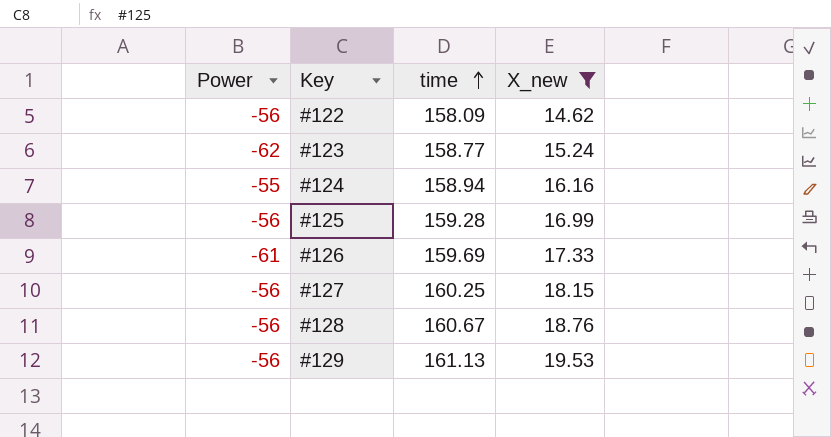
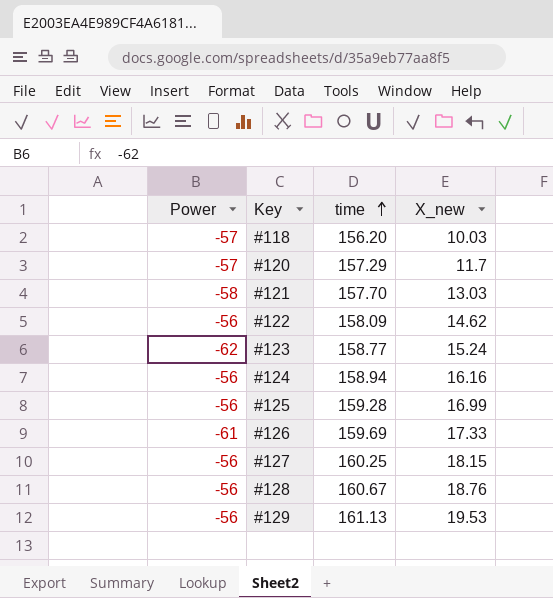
filter: X_new >= 14.62 -> none
#124 | Power: -55 -> -56

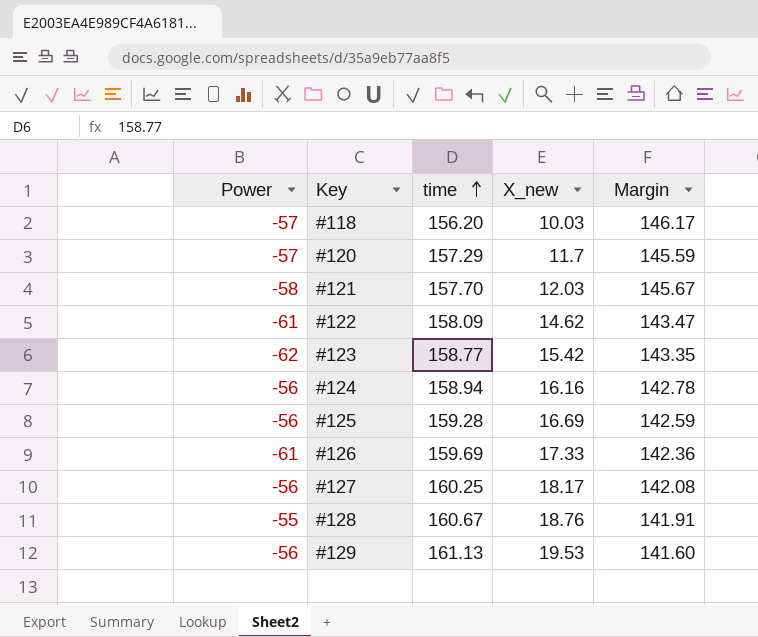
column Margin | formula: none -> [time] - [X_new]
#121 | X_new: 13.03 -> 12.03
#122 | Power: -56 -> -61
#123 | X_new: 15.24 -> 15.42
#125 | X_new: 16.99 -> 16.69
#127 | X_new: 18.15 -> 18.17
#128 | Power: -56 -> -55

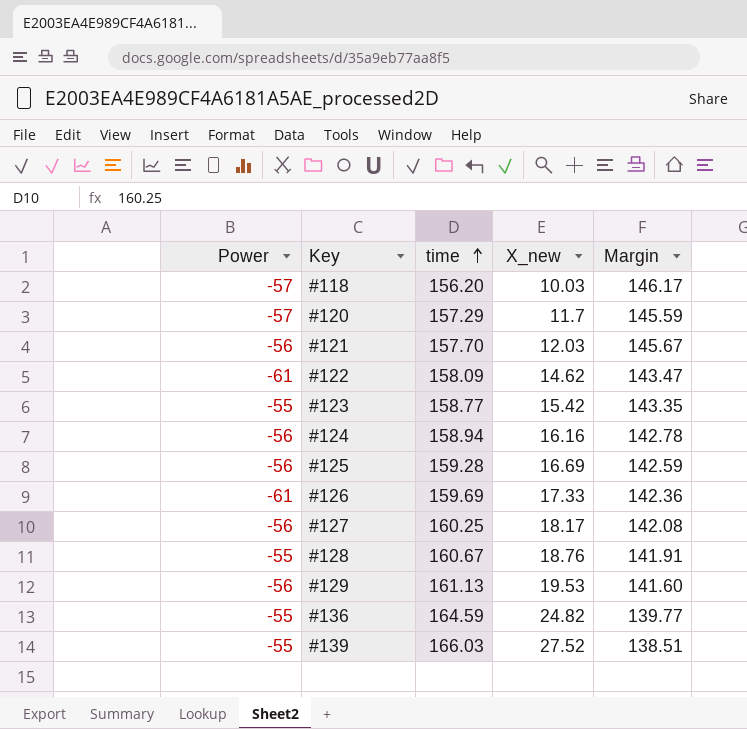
#121 | Power: -58 -> -56
#123 | Power: -62 -> -55
row #136: none -> -55 | 164.59 | 24.82 | 139.77
row #139: none -> -55 | 166.03 | 27.52 | 138.51

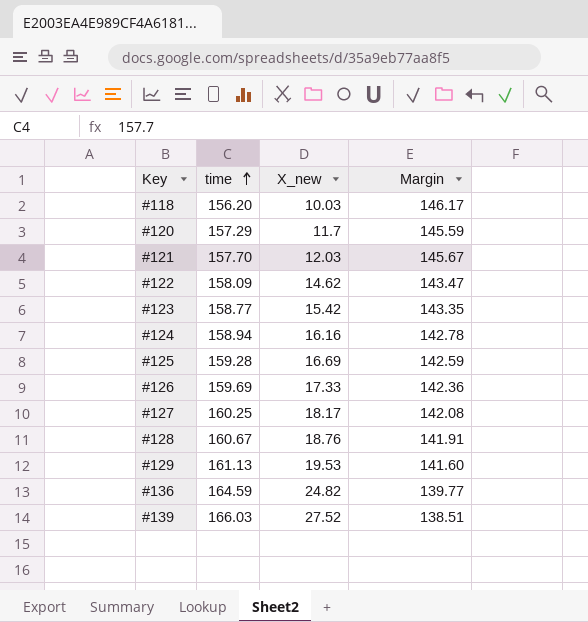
column Power | position: 1 -> none

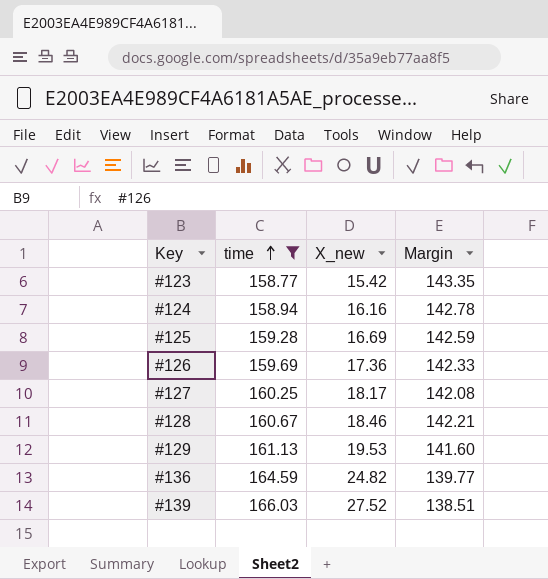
filter: none -> time >= 158.77
#126 | X_new: 17.33 -> 17.36
#126 | Margin: 142.36 -> 142.33
#128 | X_new: 18.76 -> 18.46
#128 | Margin: 141.91 -> 142.21

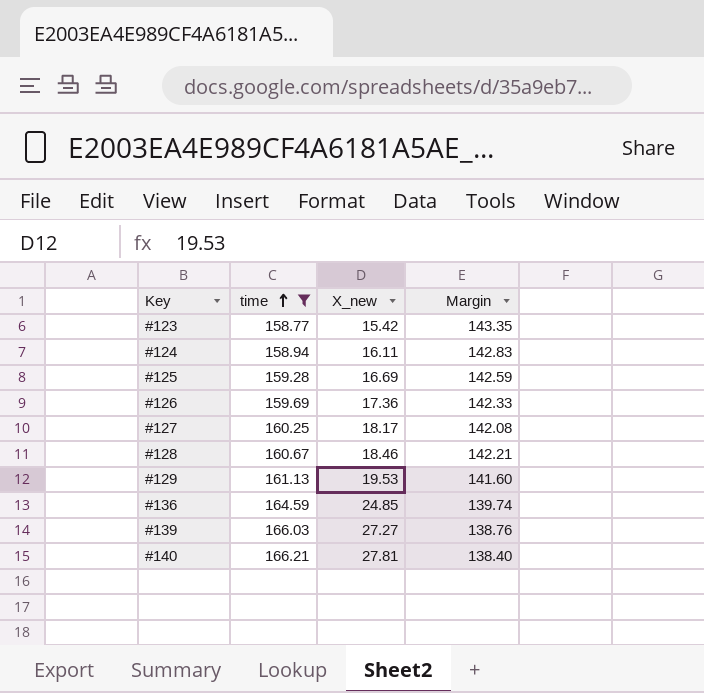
#124 | X_new: 16.16 -> 16.11
#124 | Margin: 142.78 -> 142.83
#136 | X_new: 24.82 -> 24.85
#136 | Margin: 139.77 -> 139.74
#139 | X_new: 27.52 -> 27.27
#139 | Margin: 138.51 -> 138.76
row #140: none -> 166.21 | 27.81 | 138.40

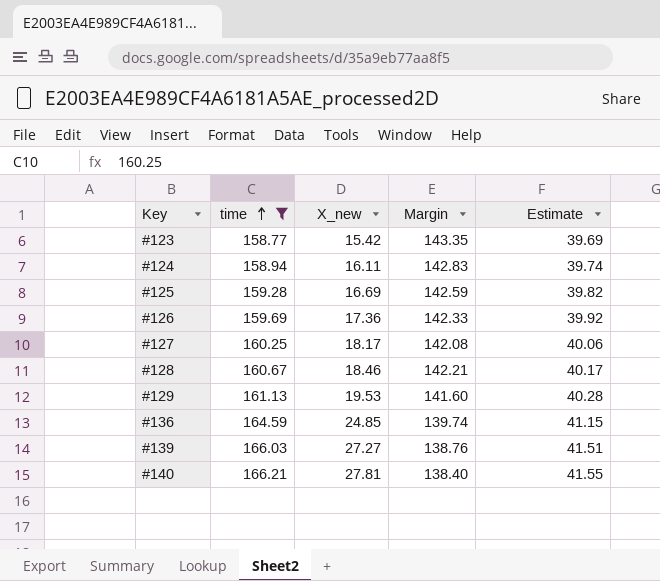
column Estimate | formula: none -> [time] * 0.25

